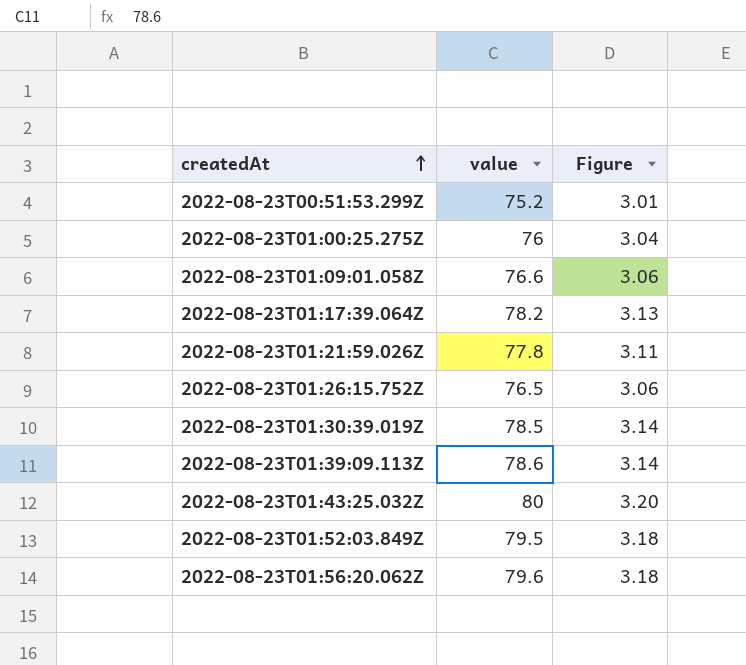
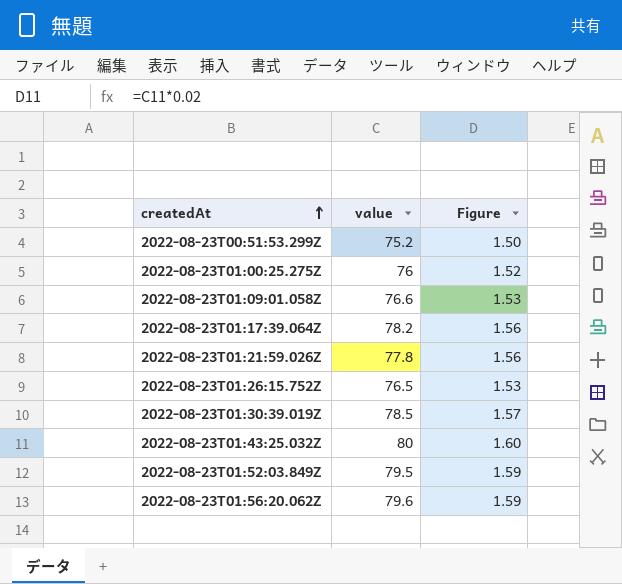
column Figure | formula: [value] * 0.04 -> [value] * 0.02
row 2022-08-23T01:39:09.113Z: 78.6 | 3.14 -> none

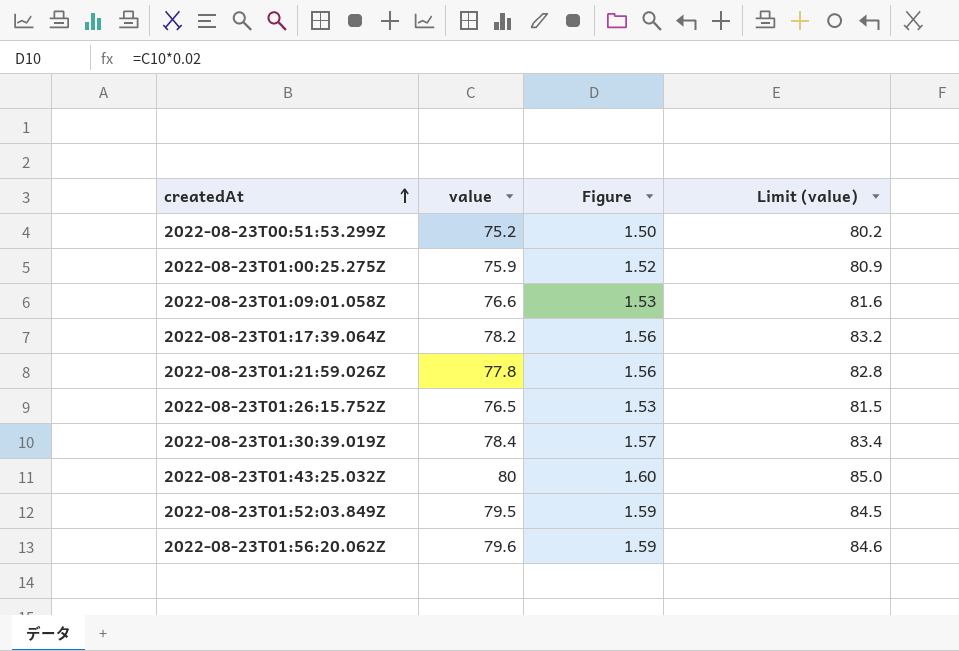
column Limit (value) | formula: none -> [value] + 5
2022-08-23T01:00:25.275Z | value: 76 -> 75.9
2022-08-23T01:30:39.019Z | value: 78.5 -> 78.4

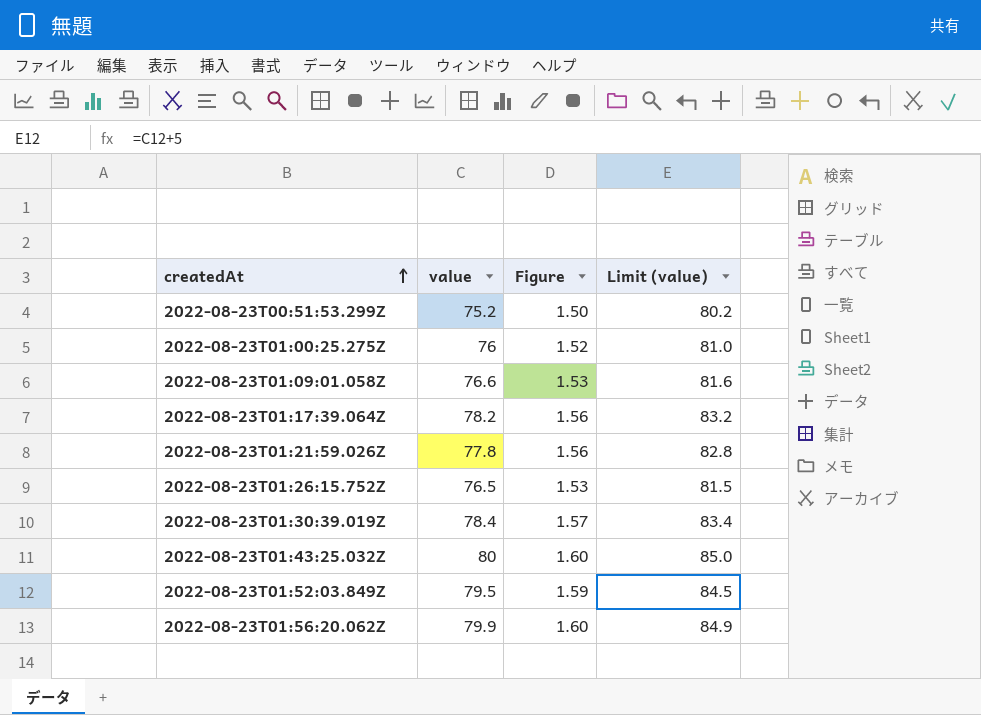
2022-08-23T01:00:25.275Z | value: 75.9 -> 76
2022-08-23T01:00:25.275Z | Limit (value): 80.9 -> 81.0
2022-08-23T01:56:20.062Z | value: 79.6 -> 79.9
2022-08-23T01:56:20.062Z | Figure: 1.59 -> 1.60
2022-08-23T01:56:20.062Z | Limit (value): 84.6 -> 84.9

